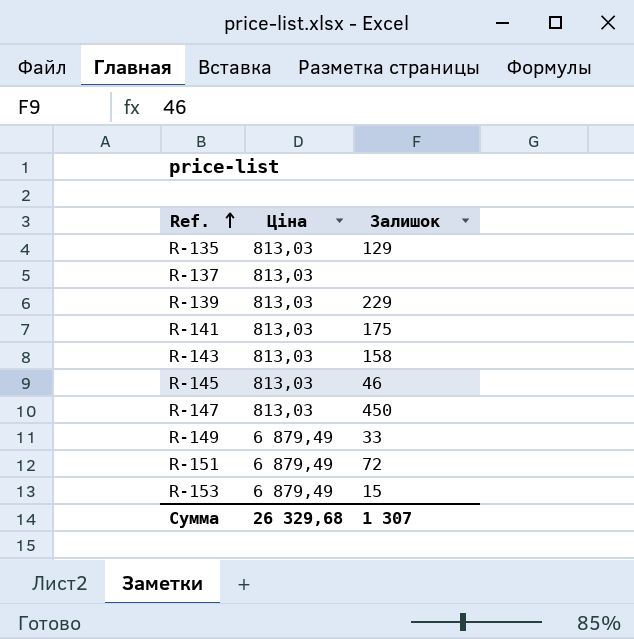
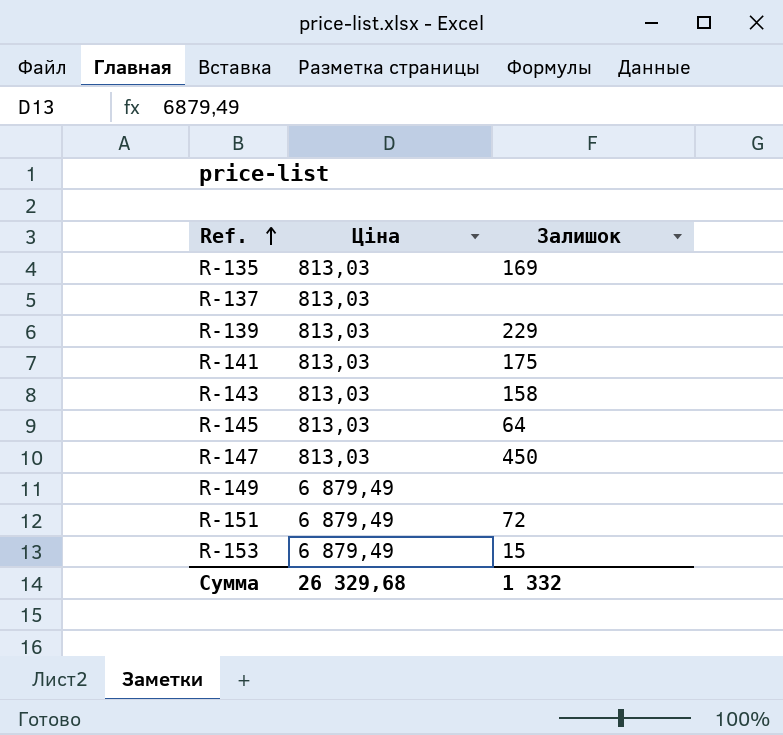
R-135 | Залишок: 129 -> 169
R-145 | Залишок: 46 -> 64
R-149 | Залишок: 33 -> none
Сумма | Залишок: 1 307 -> 1 332

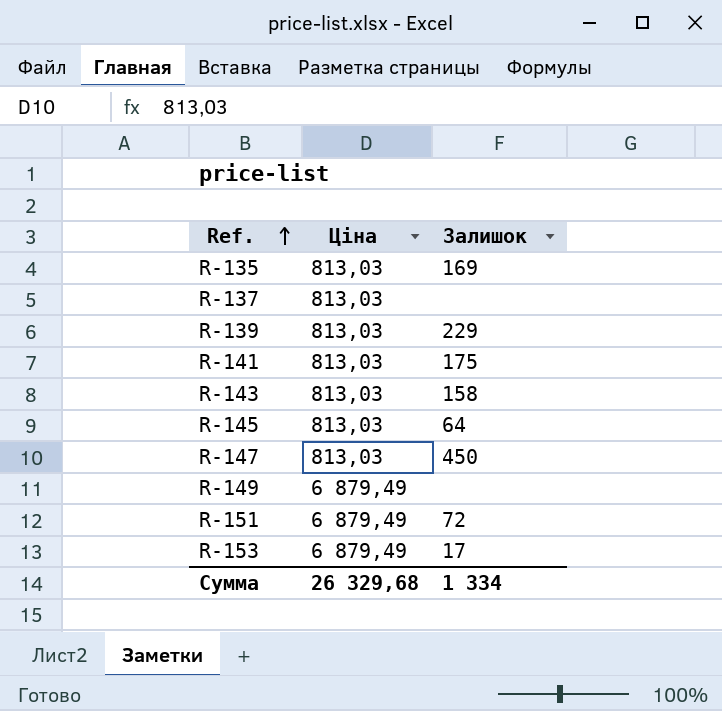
R-153 | Залишок: 15 -> 17
Сумма | Залишок: 1 332 -> 1 334

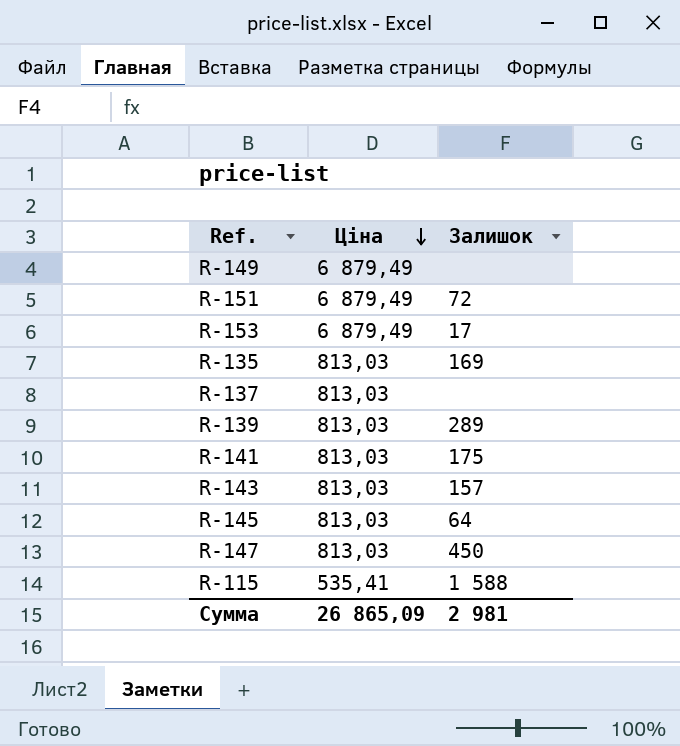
row order: Ref. ascending -> Ціна descending
R-139 | Залишок: 229 -> 289
R-143 | Залишок: 158 -> 157
row R-115: none -> 535,41 | 1 588
Сумма | Ціна: 26 329,68 -> 26 865,09
Сумма | Залишок: 1 334 -> 2 981

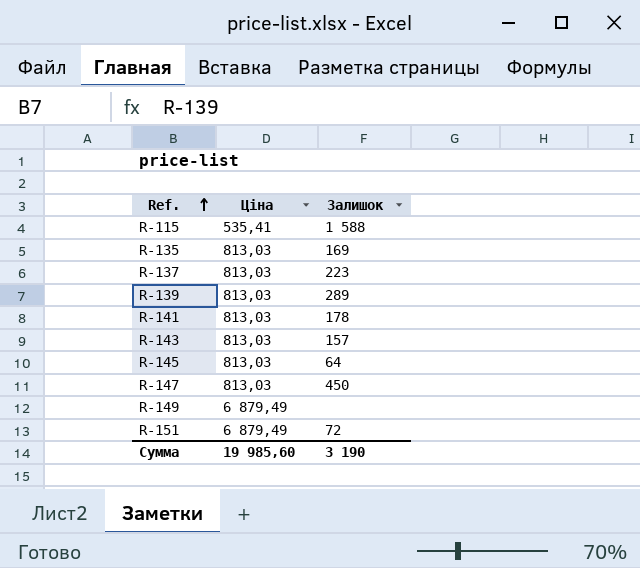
row order: Ціна descending -> Ref. ascending
row R-153: 6 879,49 | 17 -> none
R-137 | Залишок: none -> 223
R-141 | Залишок: 175 -> 178
Сумма | Ціна: 26 865,09 -> 19 985,60
Сумма | Залишок: 2 981 -> 3 190

